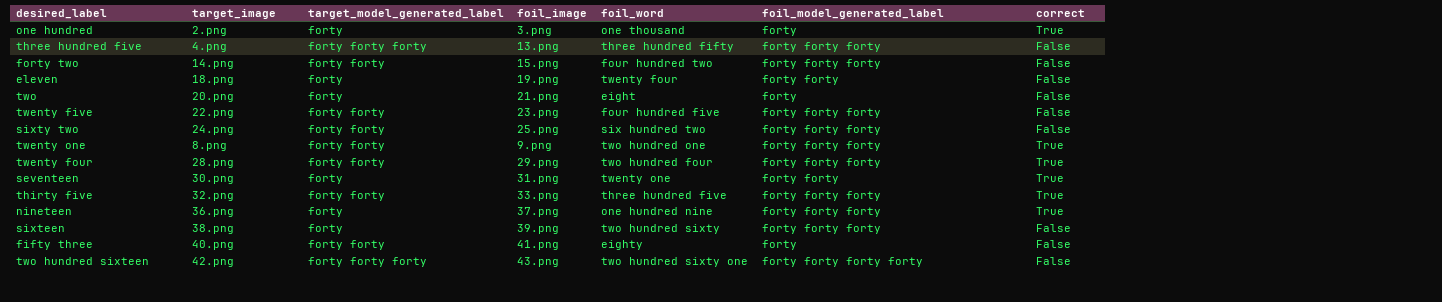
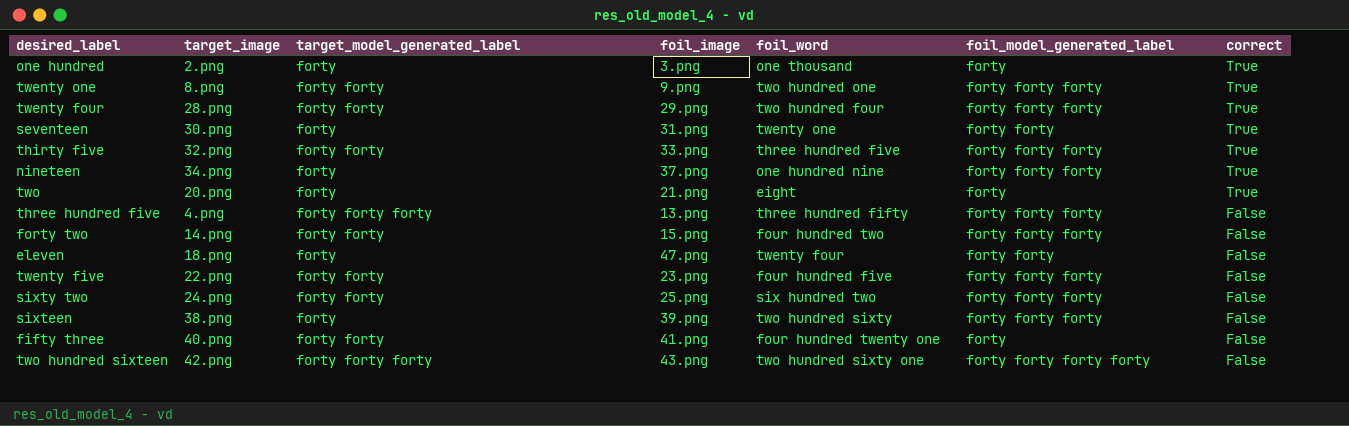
row order: none -> correct descending
nineteen | target_image: 36.png -> 34.png
two | correct: False -> True
eleven | foil_image: 19.png -> 47.png
fifty three | foil_word: eighty -> four hundred twenty one

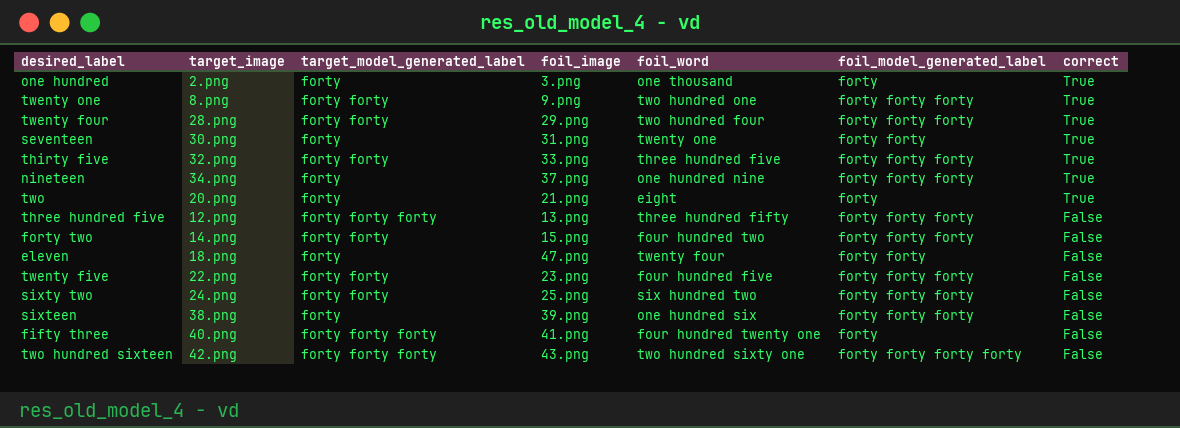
three hundred five | target_image: 4.png -> 12.png
sixteen | foil_word: two hundred sixty -> one hundred six
fifty three | target_model_generated_label: forty forty -> forty forty forty

